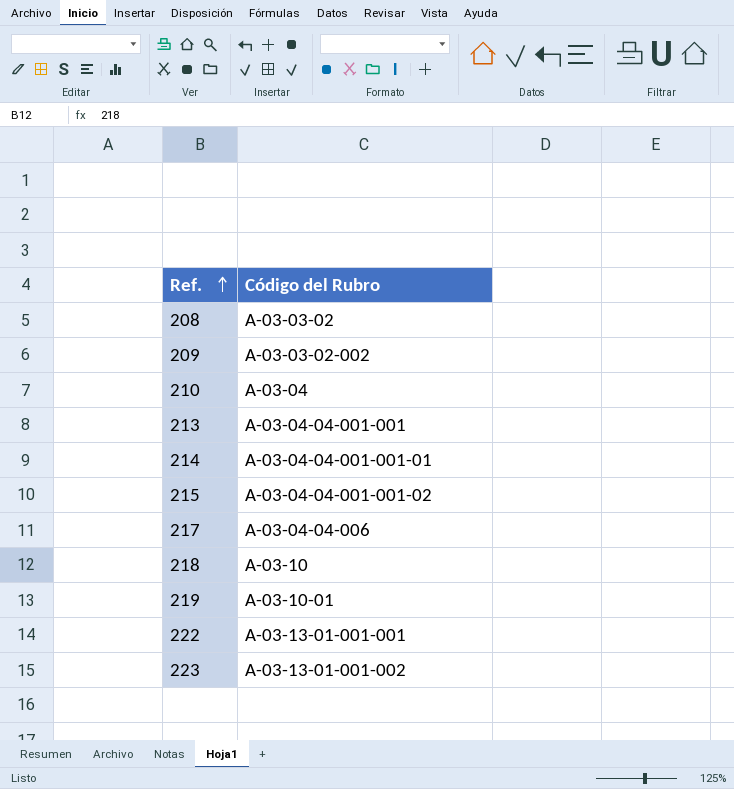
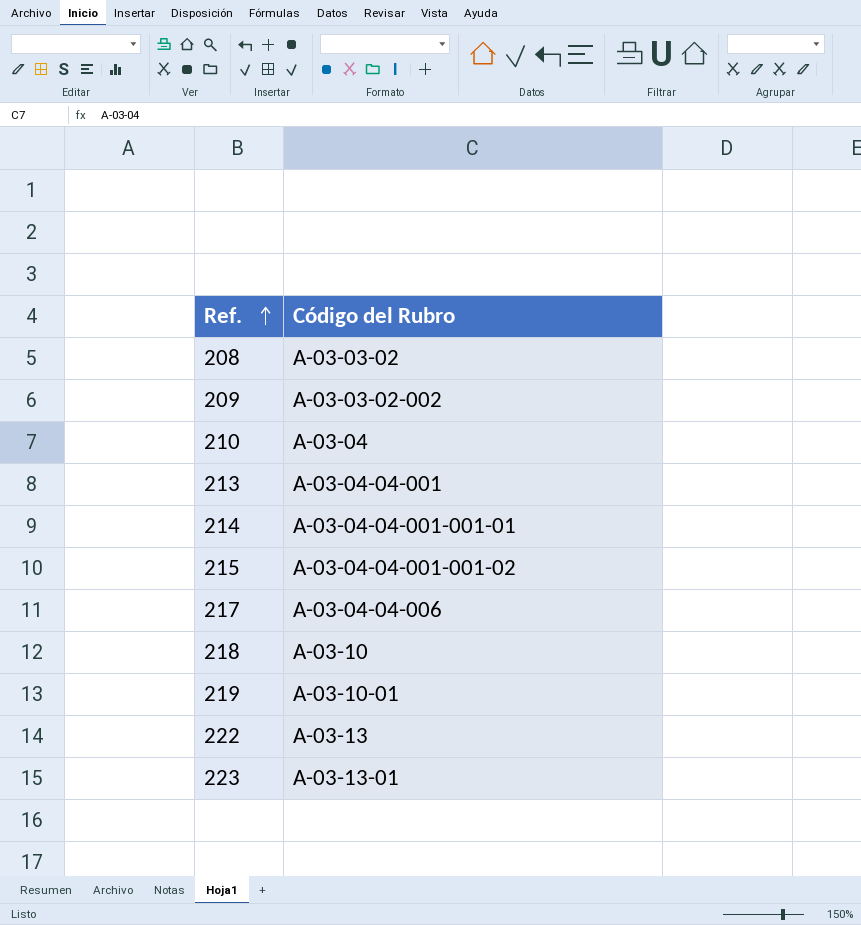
213 | Código del Rubro: A-03-04-04-001-001 -> A-03-04-04-001
222 | Código del Rubro: A-03-13-01-001-001 -> A-03-13
223 | Código del Rubro: A-03-13-01-001-002 -> A-03-13-01

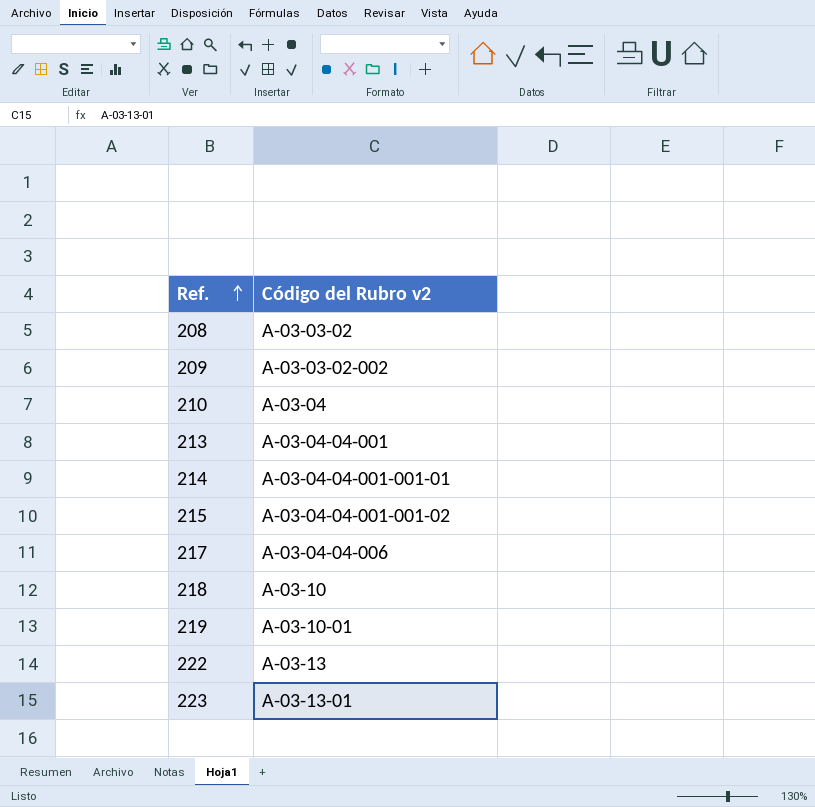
column name: Código del Rubro -> Código del Rubro v2

